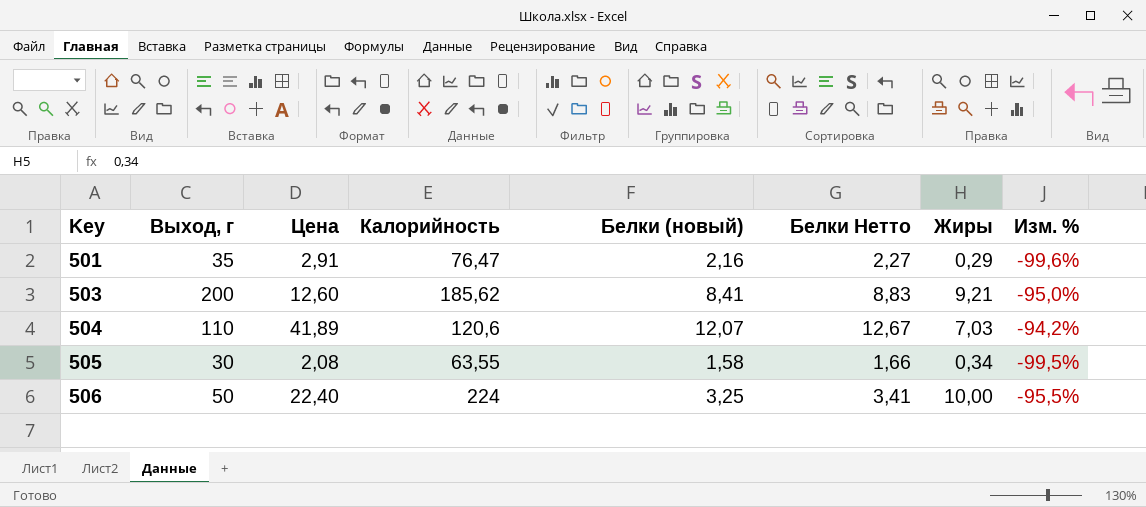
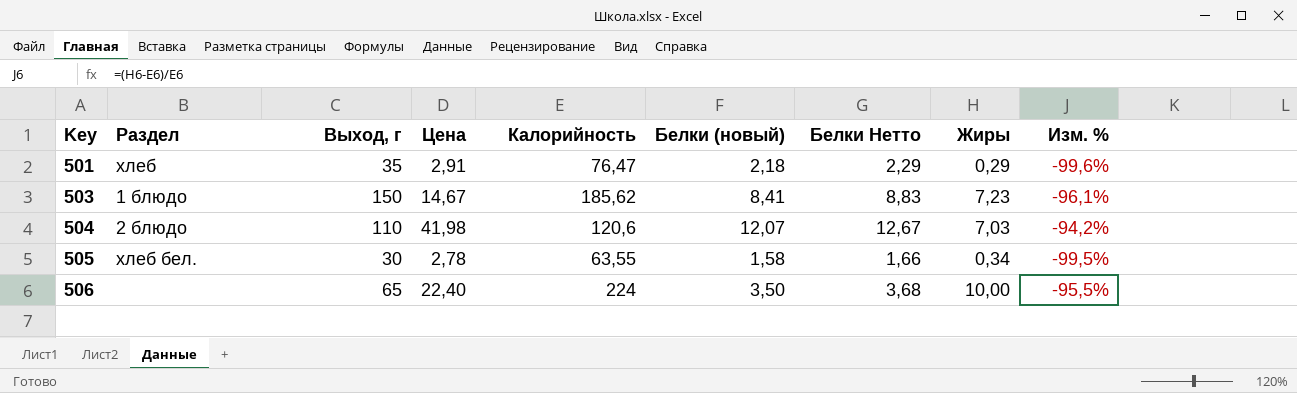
column Раздел | position: none -> 2
501 | Белки (новый): 2,16 -> 2,18
501 | Белки Нетто: 2,27 -> 2,29
503 | Выход, г: 200 -> 150
503 | Цена: 12,60 -> 14,67
503 | Жиры: 9,21 -> 7,23
503 | Изм. %: -95,0% -> -96,1%
504 | Цена: 41,89 -> 41,98
505 | Цена: 2,08 -> 2,78
506 | Выход, г: 50 -> 65
506 | Белки (новый): 3,25 -> 3,50
506 | Белки Нетто: 3,41 -> 3,68

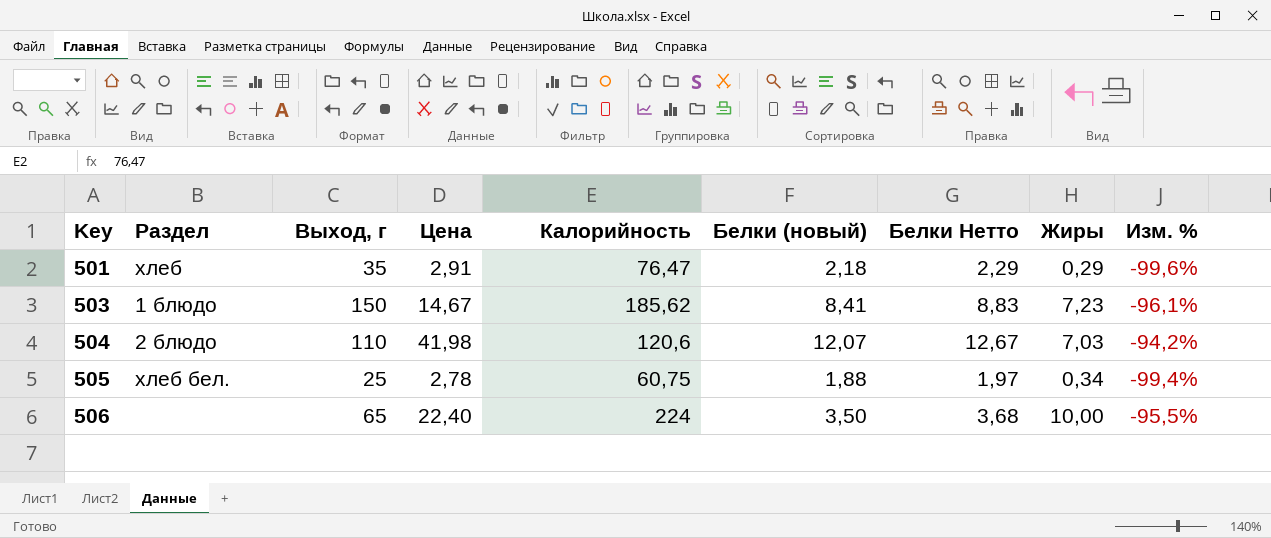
505 | Выход, г: 30 -> 25
505 | Калорийность: 63,55 -> 60,75
505 | Белки (новый): 1,58 -> 1,88
505 | Белки Нетто: 1,66 -> 1,97
505 | Изм. %: -99,5% -> -99,4%

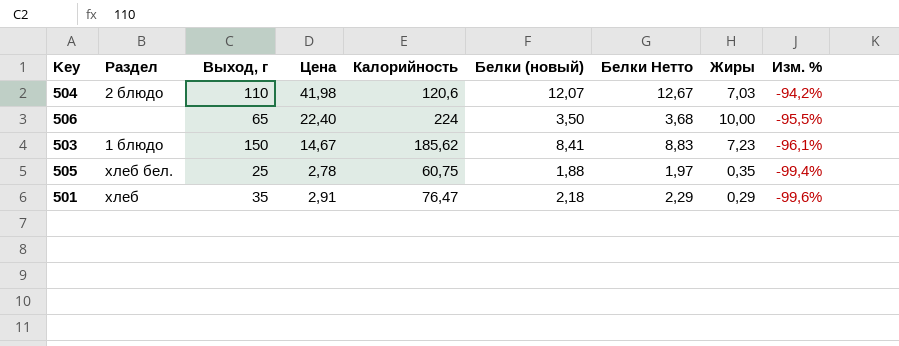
row order: Key ascending -> Изм. % descending
505 | Жиры: 0,34 -> 0,35

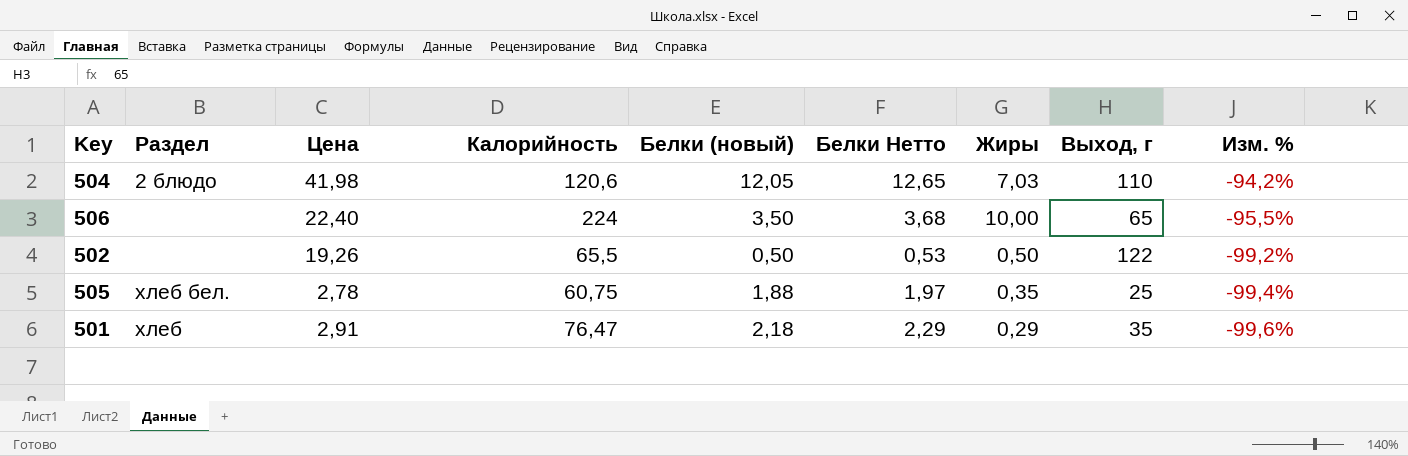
column Выход, г | position: 3 -> 8
row 503: 1 блюдо | 150 | 14,67 | 185,62 | 8,41 | 8,83 | 7,23 | -96,1% -> none
504 | Белки (новый): 12,07 -> 12,05
504 | Белки Нетто: 12,67 -> 12,65
row 502: none -> none | 19,26 | 65,5 | 0,50 | 0,53 | 0,50 | 122 | -99,2%

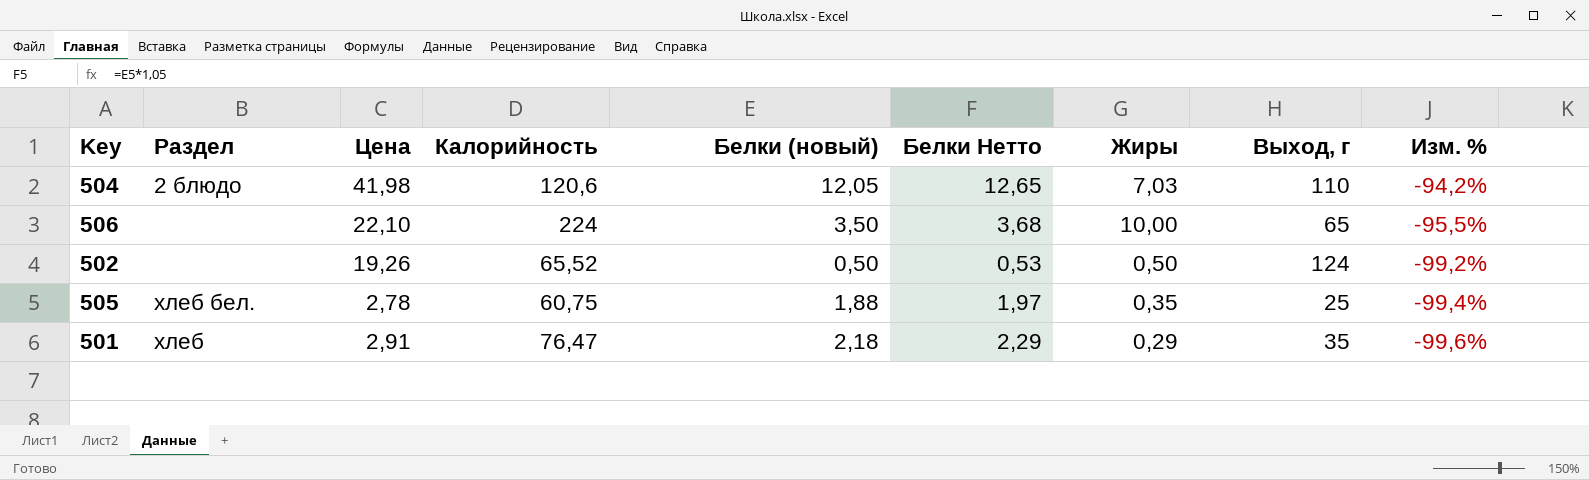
506 | Цена: 22,40 -> 22,10
502 | Калорийность: 65,5 -> 65,52
502 | Выход, г: 122 -> 124

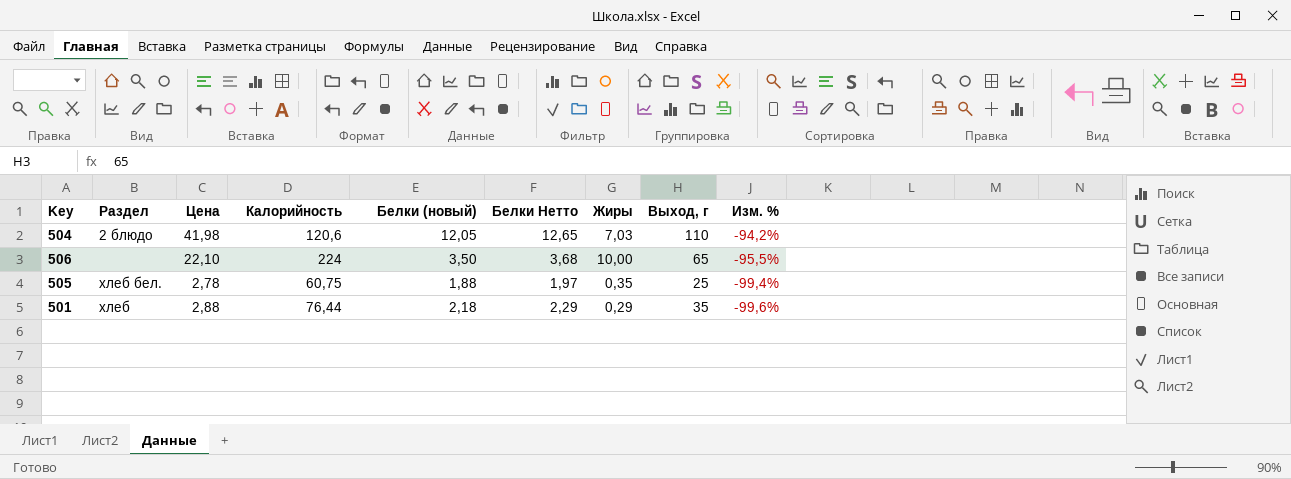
row 502: none | 19,26 | 65,52 | 0,50 | 0,53 | 0,50 | 124 | -99,2% -> none
501 | Цена: 2,91 -> 2,88
501 | Калорийность: 76,47 -> 76,44

